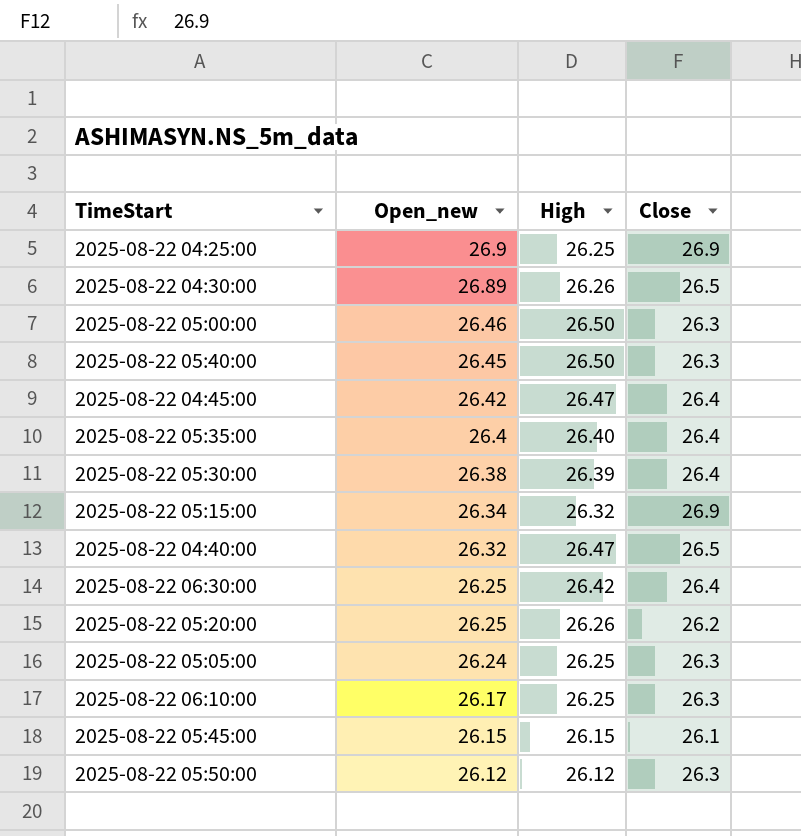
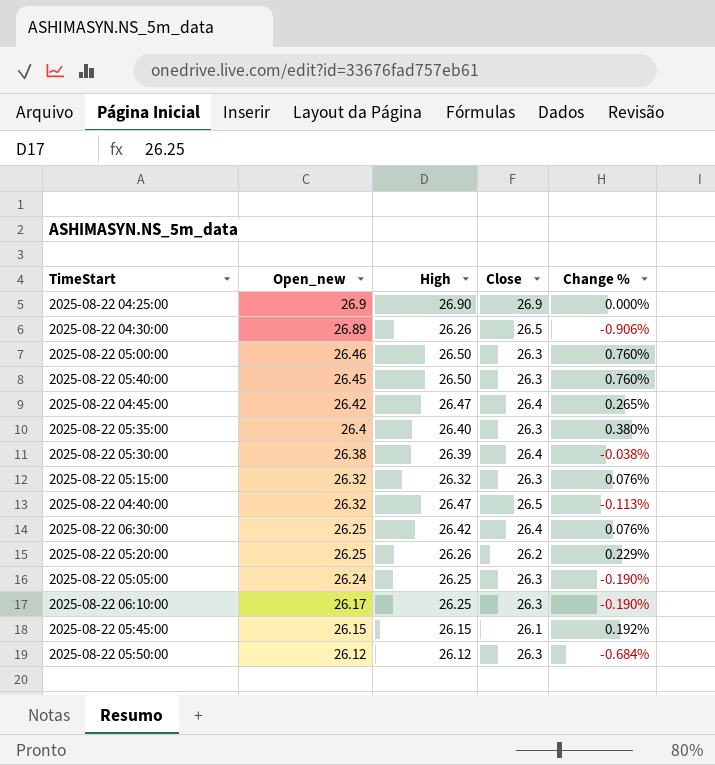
column Change % | formula: none -> ([High] - [Close]) / [Close]
2025-08-22 04:25:00 | High: 26.25 -> 26.90
2025-08-22 05:35:00 | Close: 26.4 -> 26.3
2025-08-22 05:15:00 | Open_new: 26.34 -> 26.32
2025-08-22 05:15:00 | Close: 26.9 -> 26.3

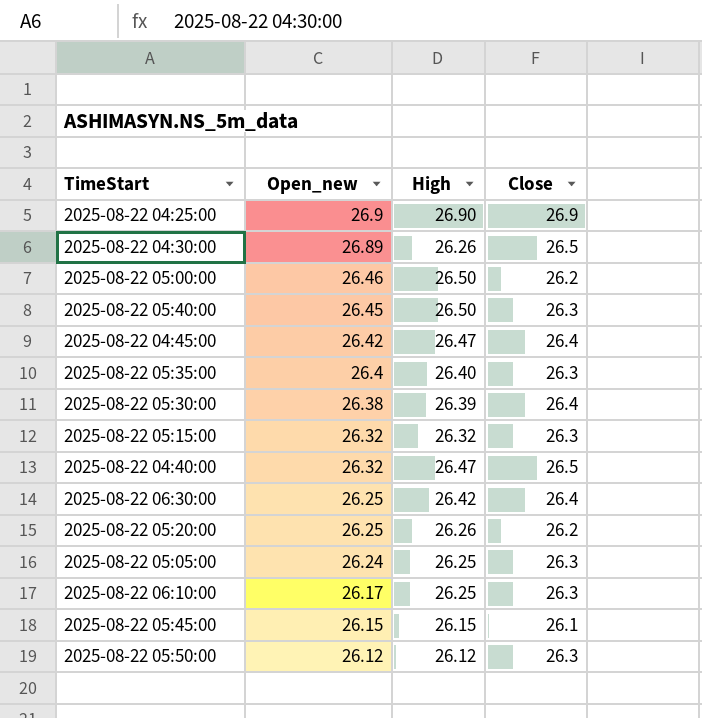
column Change % | formula: ([High] - [Close]) / [Close] -> none
2025-08-22 05:00:00 | Close: 26.3 -> 26.2

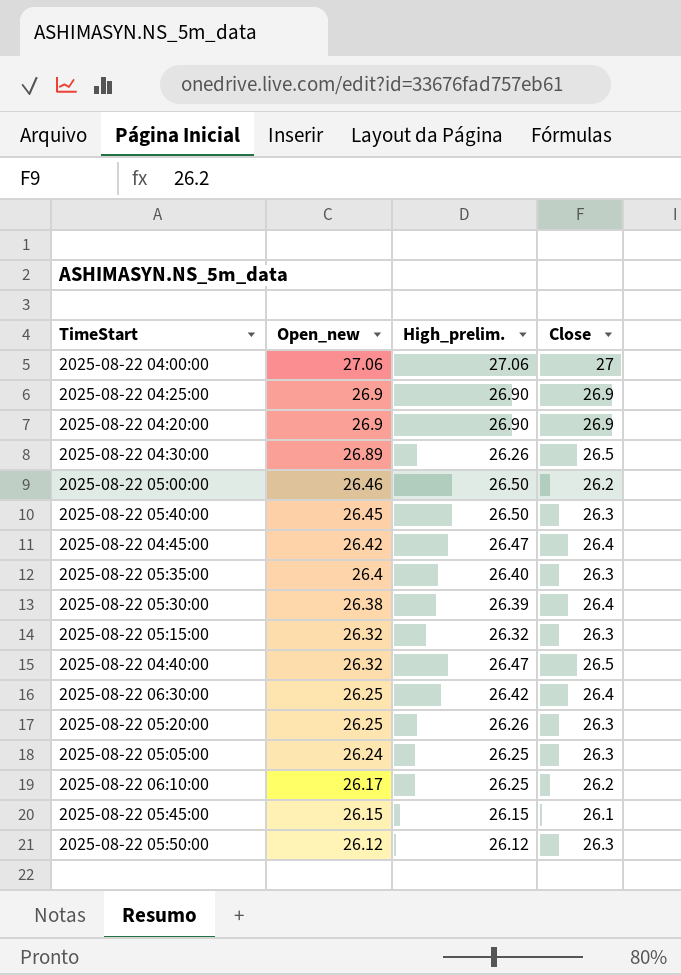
column name: High -> High_prelim.
row 2025-08-22 04:00:00: none -> 27.06 | 27.06 | 27
row 2025-08-22 04:20:00: none -> 26.9 | 26.90 | 26.9
2025-08-22 05:20:00 | Close: 26.2 -> 26.3
2025-08-22 06:10:00 | Close: 26.3 -> 26.2

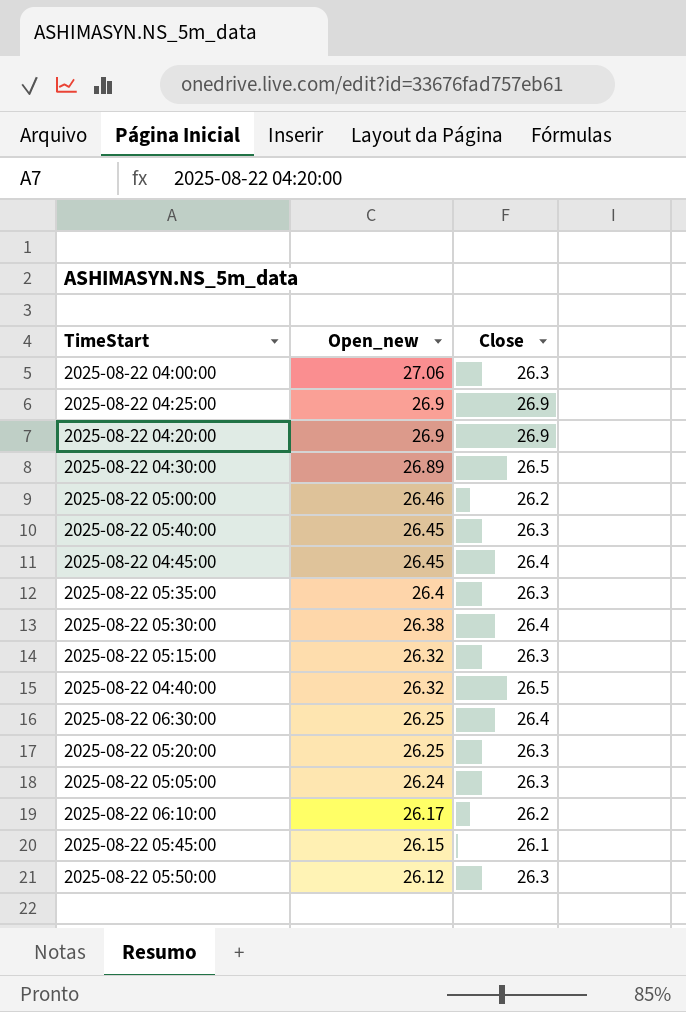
column High_prelim. | position: 3 -> none
2025-08-22 04:00:00 | Close: 27 -> 26.3
2025-08-22 04:45:00 | Open_new: 26.42 -> 26.45

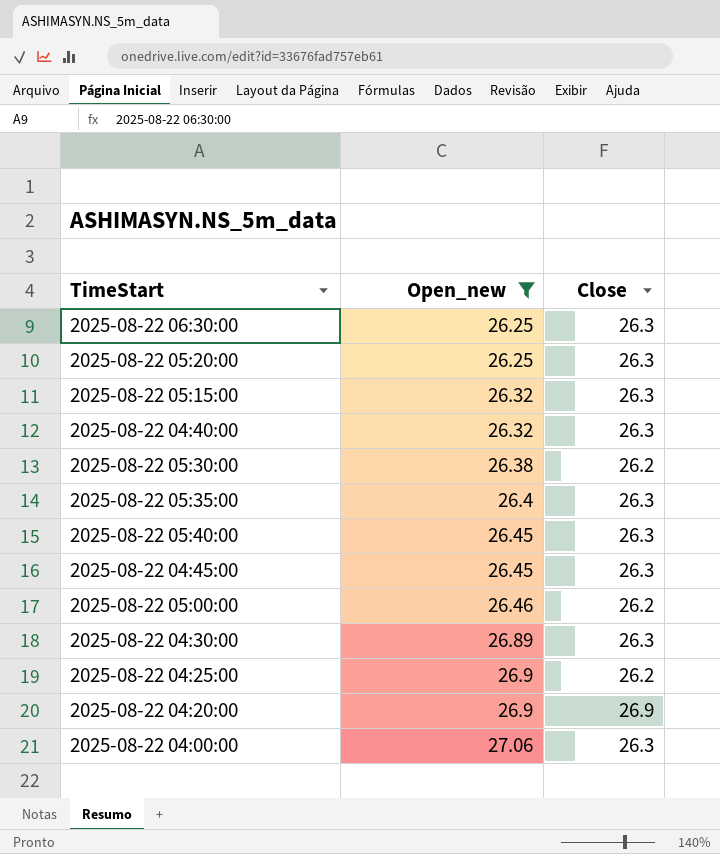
filter: none -> Open_new >= 26.25
row order: Open_new descending -> Open_new ascending
2025-08-22 06:30:00 | Close: 26.4 -> 26.3
2025-08-22 04:40:00 | Close: 26.5 -> 26.3
2025-08-22 05:30:00 | Close: 26.4 -> 26.2
2025-08-22 04:45:00 | Close: 26.4 -> 26.3
2025-08-22 04:30:00 | Close: 26.5 -> 26.3
2025-08-22 04:25:00 | Close: 26.9 -> 26.2

